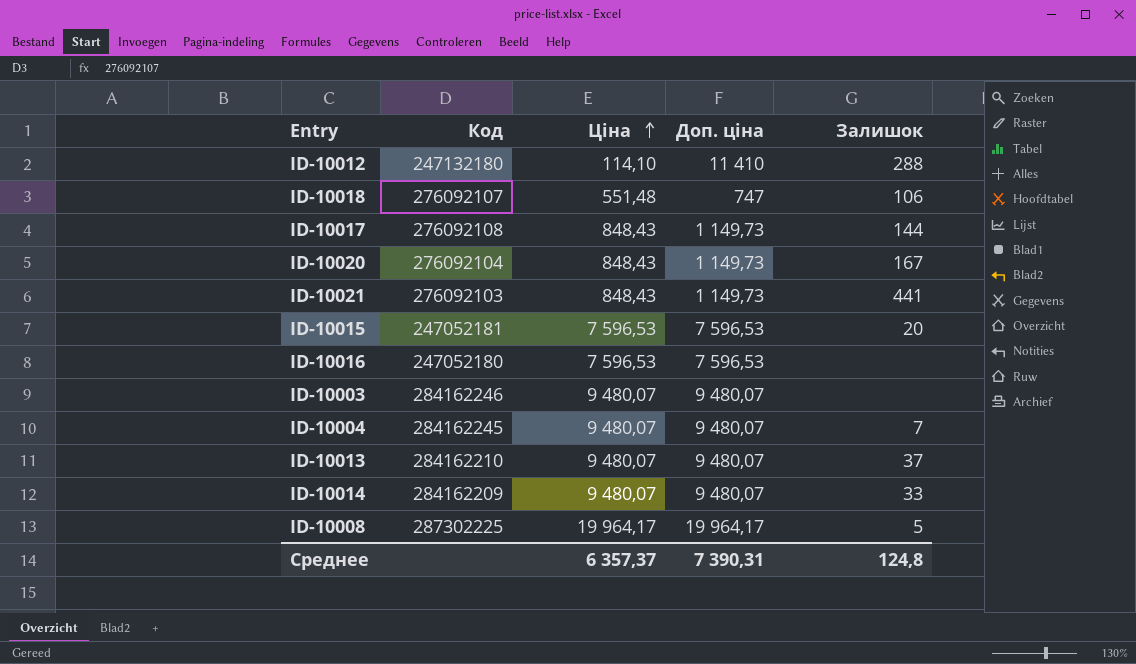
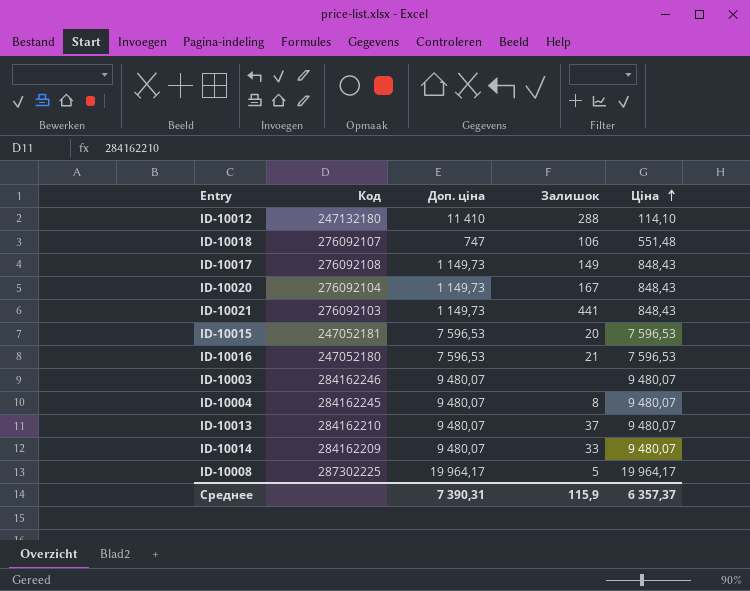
column Ціна | position: 3 -> 5
ID-10017 | Залишок: 144 -> 149
ID-10016 | Залишок: none -> 21
ID-10004 | Залишок: 7 -> 8
Среднее | Залишок: 124,8 -> 115,9

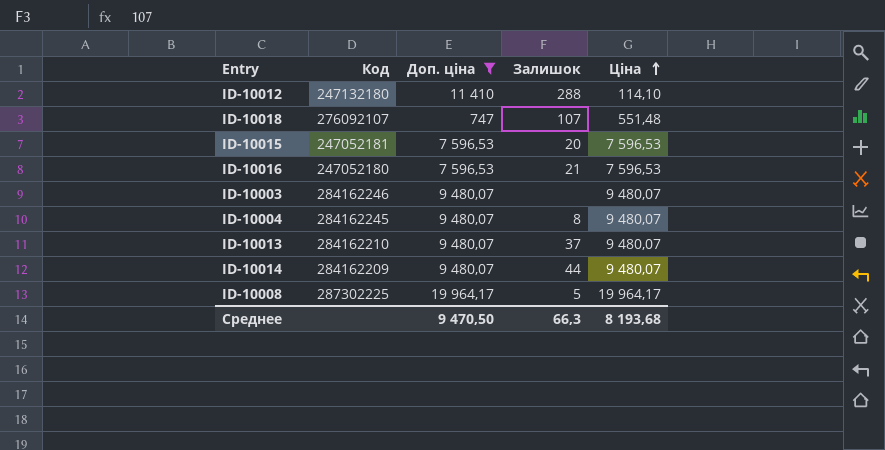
filter: none -> Доп. ціна != 1 149,73
ID-10018 | Залишок: 106 -> 107
ID-10014 | Залишок: 33 -> 44
Среднее | Доп. ціна: 7 390,31 -> 9 470,50
Среднее | Залишок: 115,9 -> 66,3
Среднее | Ціна: 6 357,37 -> 8 193,68

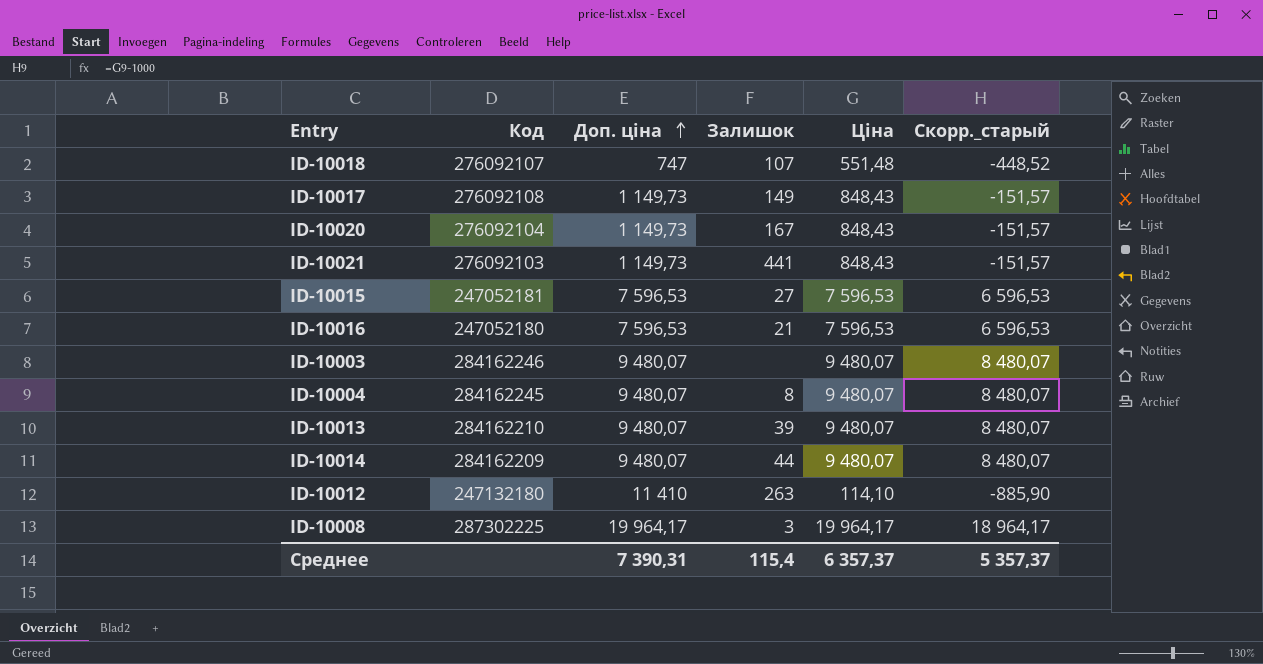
filter: Доп. ціна != 1 149,73 -> none
row order: Ціна ascending -> Доп. ціна ascending
column Скорр._старый | formula: none -> [Ціна] - 1000
ID-10015 | Залишок: 20 -> 27
ID-10013 | Залишок: 37 -> 39
ID-10012 | Залишок: 288 -> 263
ID-10008 | Залишок: 5 -> 3
Среднее | Доп. ціна: 9 470,50 -> 7 390,31
Среднее | Залишок: 66,3 -> 115,4
Среднее | Ціна: 8 193,68 -> 6 357,37

